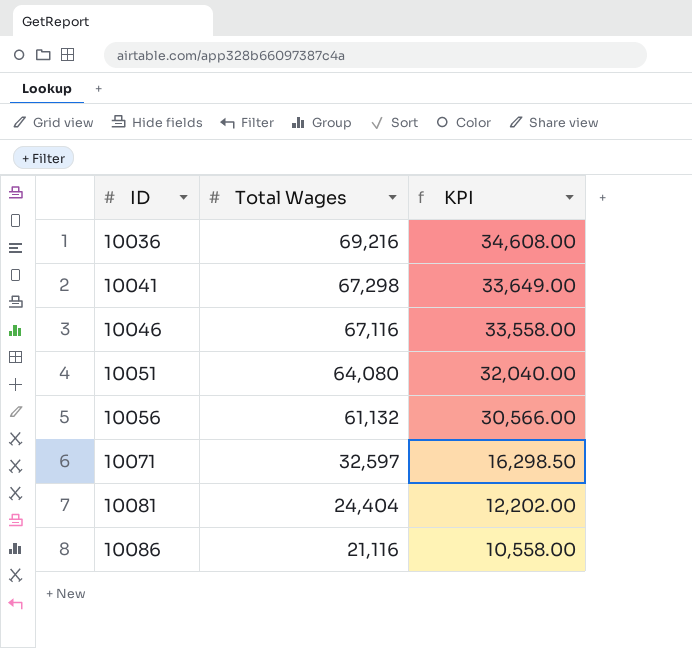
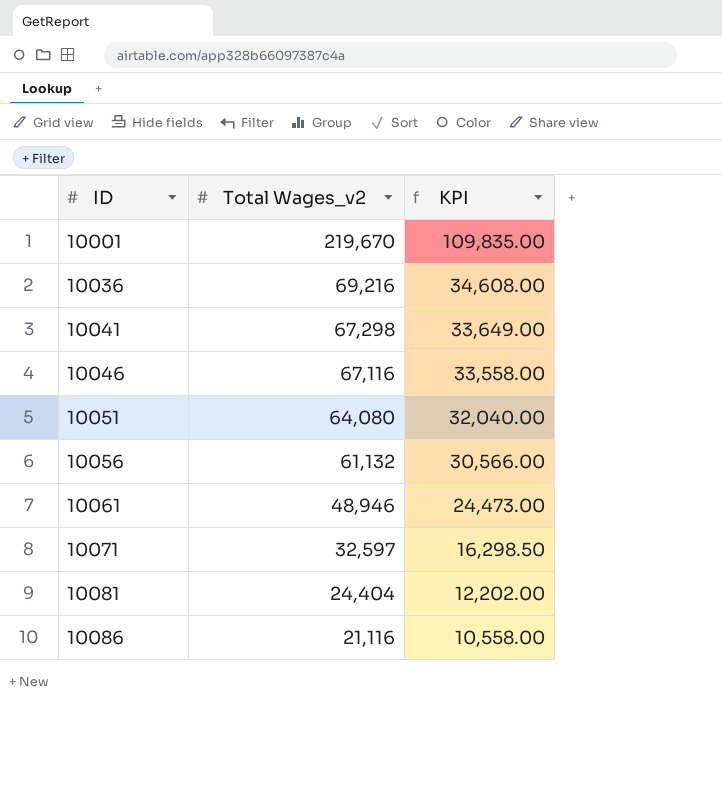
column name: Total Wages -> Total Wages_v2
row 10001: none -> 219,670 | 109,835.00
row 10061: none -> 48,946 | 24,473.00

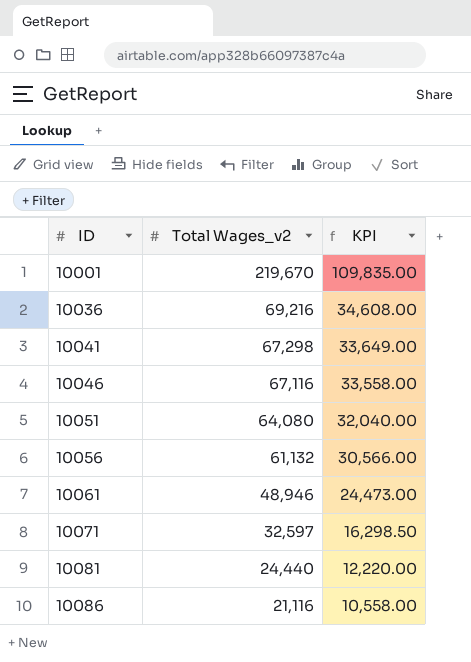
10081 | Total Wages_v2: 24,404 -> 24,440
10081 | KPI: 12,202.00 -> 12,220.00

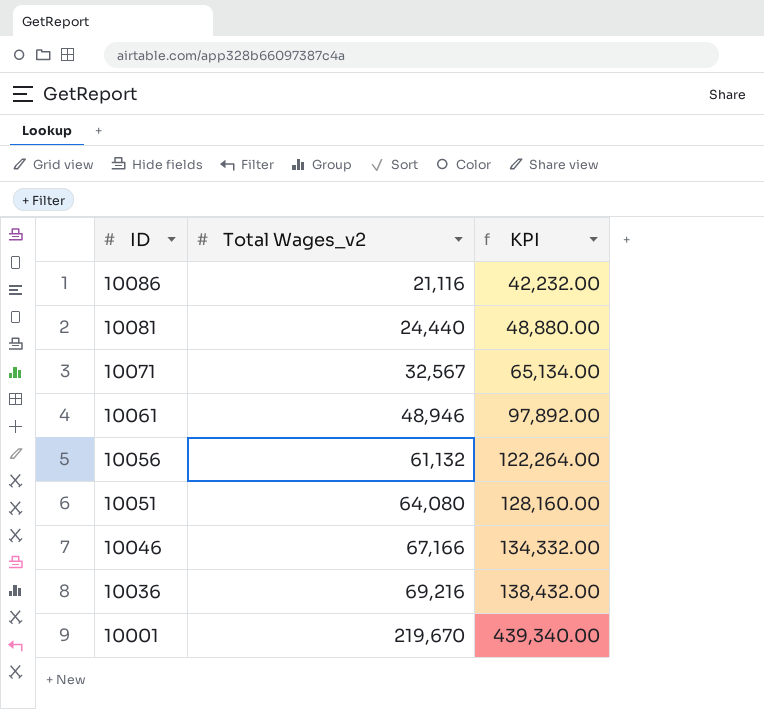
row order: ID ascending -> ID descending
column KPI | formula: [Total Wages_v2] * 0.5 -> [Total Wages_v2] * 2
row 10041: 67,298 | 33,649.00 -> none
10071 | Total Wages_v2: 32,597 -> 32,567
10046 | Total Wages_v2: 67,116 -> 67,166

